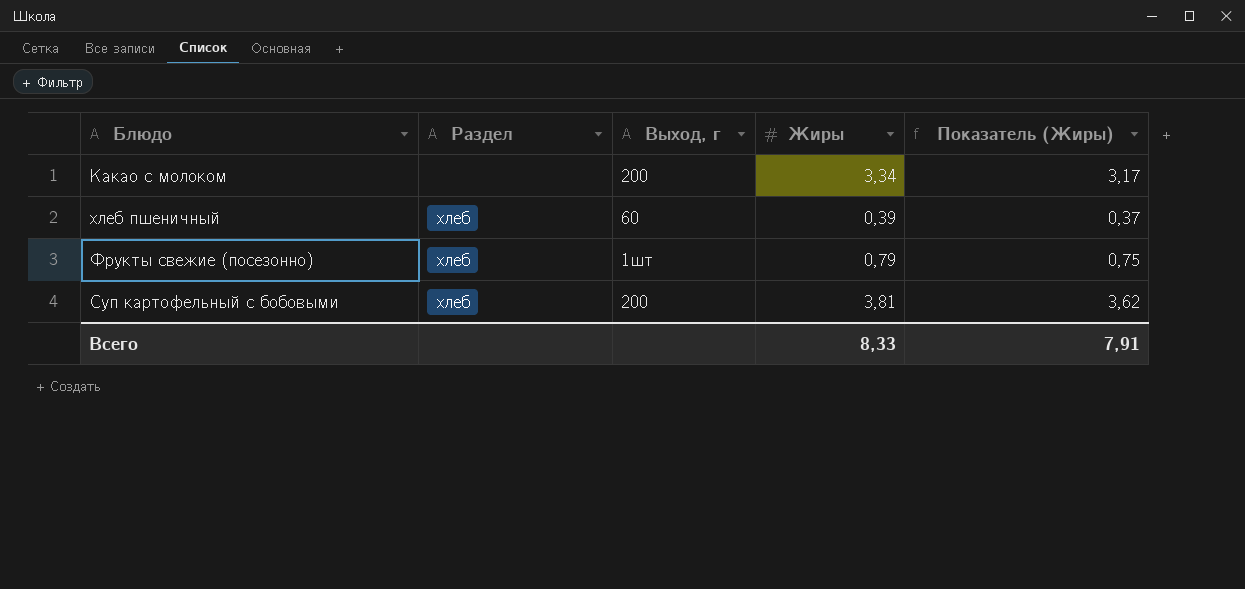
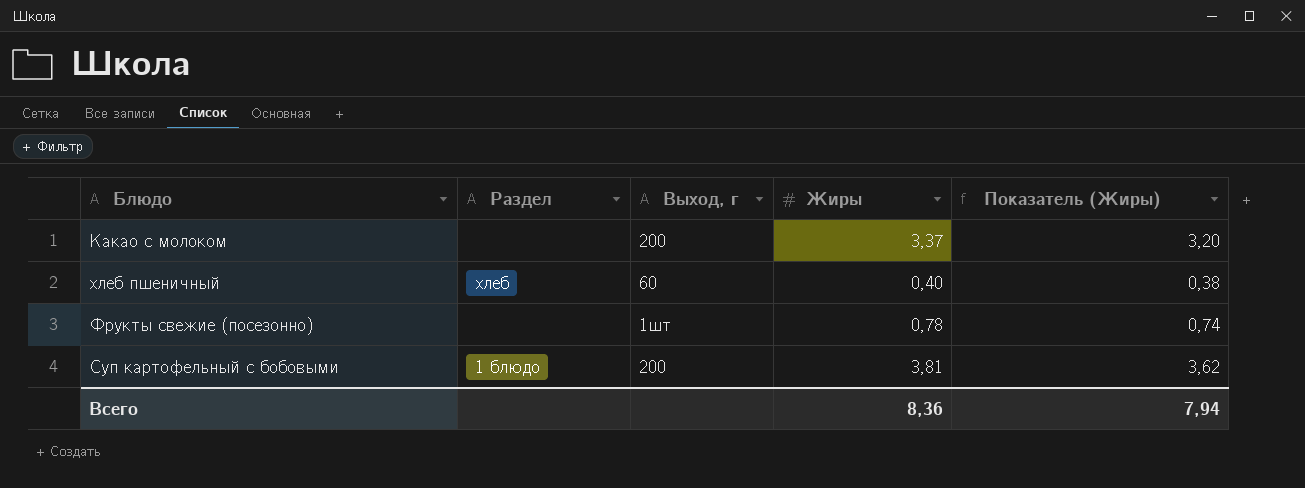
Какао с молоком | Жиры: 3,34 -> 3,37
Какао с молоком | Показатель (Жиры): 3,17 -> 3,20
хлеб пшеничный | Жиры: 0,39 -> 0,40
хлеб пшеничный | Показатель (Жиры): 0,37 -> 0,38
Фрукты свежие (посезонно) | Раздел: хлеб -> none
Фрукты свежие (посезонно) | Жиры: 0,79 -> 0,78
Фрукты свежие (посезонно) | Показатель (Жиры): 0,75 -> 0,74
Суп картофельный с бобовыми | Раздел: хлеб -> 1 блюдо
Всего | Жиры: 8,33 -> 8,36
Всего | Показатель (Жиры): 7,91 -> 7,94

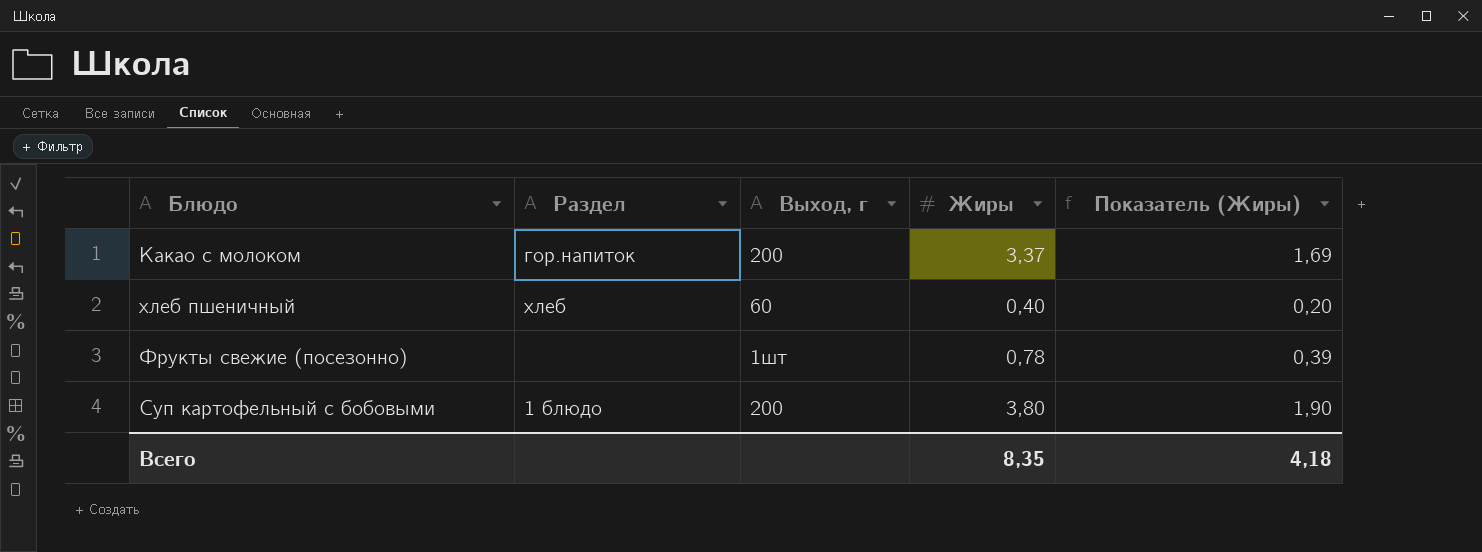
column Показатель (Жиры) | formula: [Жиры] * 0,95 -> [Жиры] * 0,5
Какао с молоком | Раздел: none -> гор.напиток
Суп картофельный с бобовыми | Жиры: 3,81 -> 3,80
Всего | Жиры: 8,36 -> 8,35
Всего | Показатель (Жиры): 7,94 -> 4,18

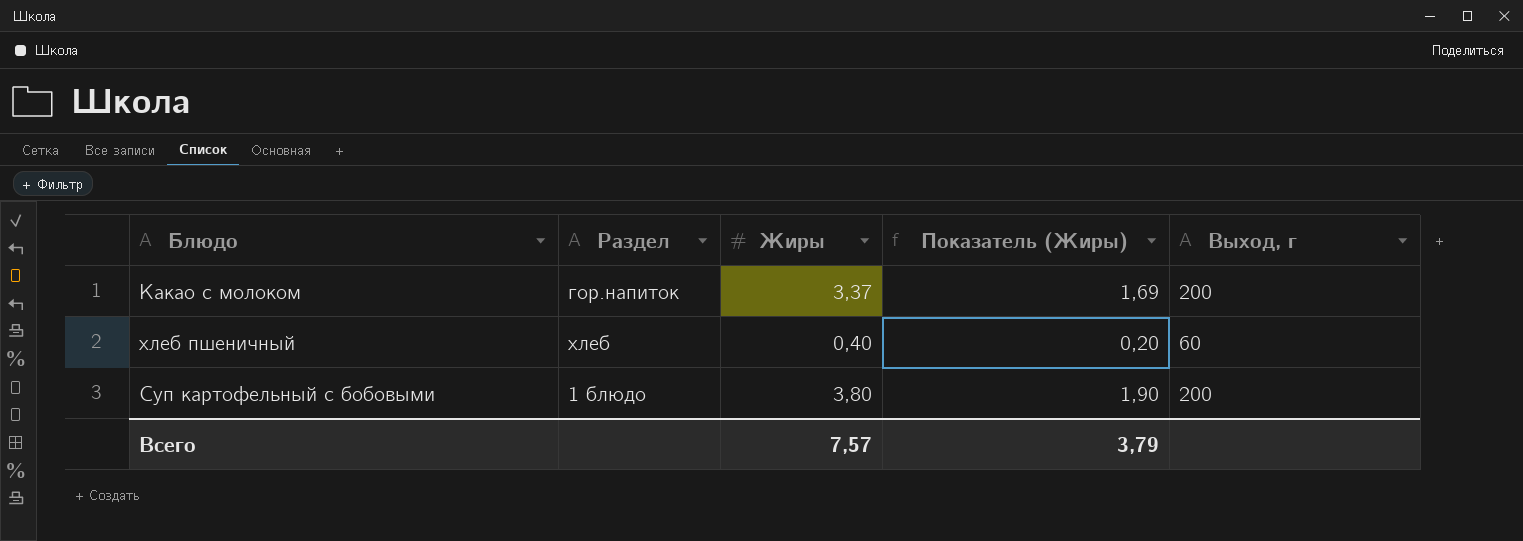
column Выход, г | position: 3 -> 5
row Фрукты свежие (посезонно): none | 1шт | 0,78 | 0,39 -> none
Всего | Жиры: 8,35 -> 7,57
Всего | Показатель (Жиры): 4,18 -> 3,79

